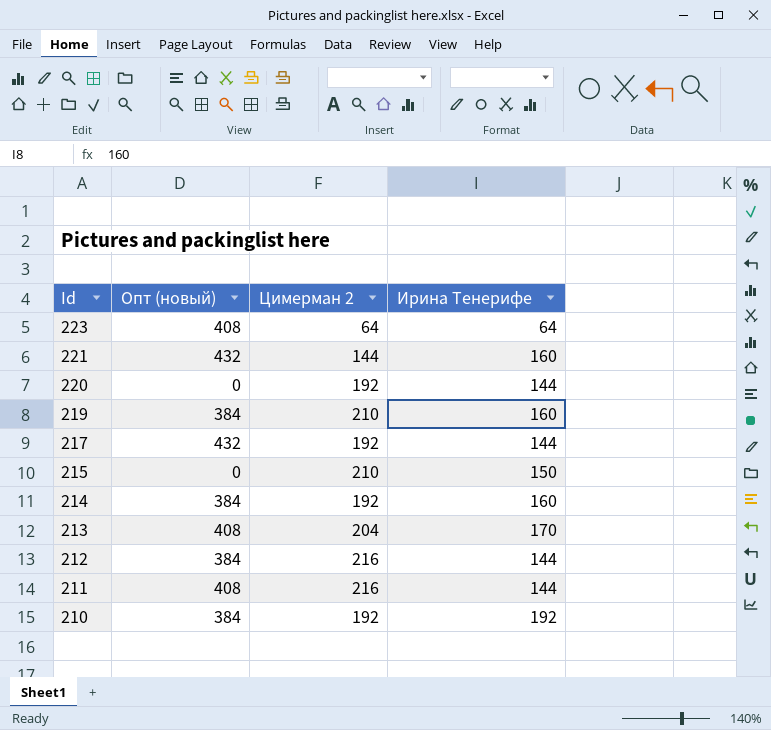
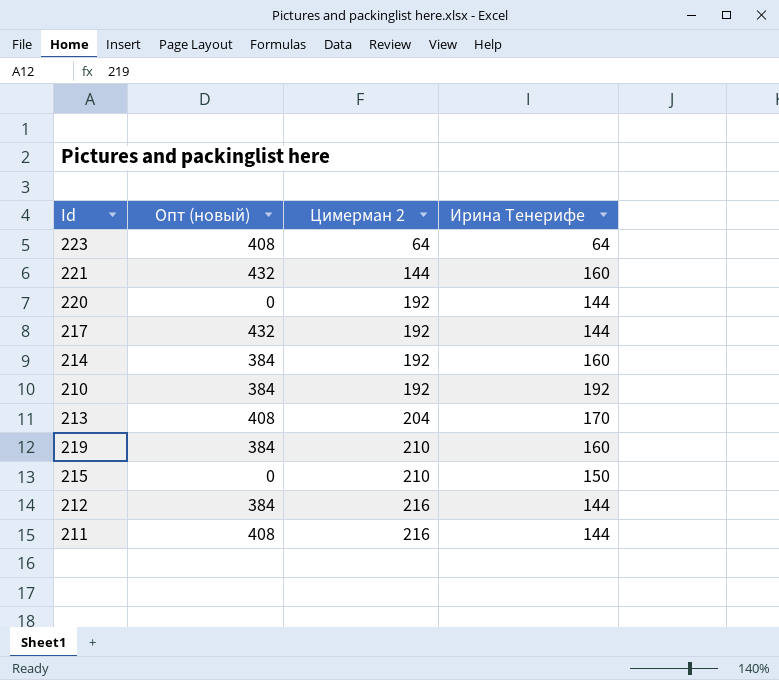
row order: Id descending -> Цимерман 2 ascending

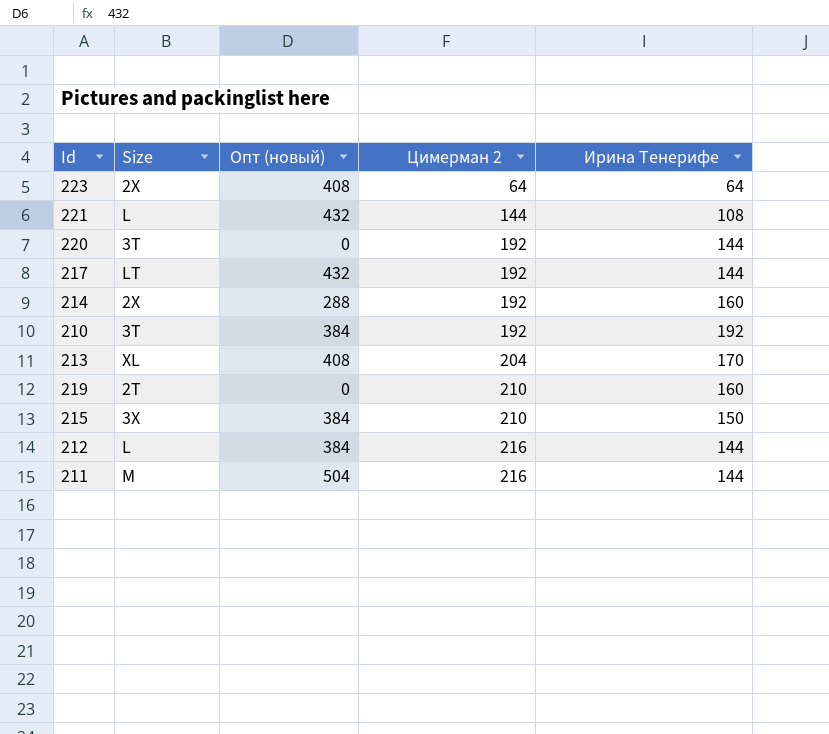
column Size | position: none -> 2
221 | Ирина Тенерифе: 160 -> 108
214 | Опт (новый): 384 -> 288
219 | Опт (новый): 384 -> 0
215 | Опт (новый): 0 -> 384
211 | Опт (новый): 408 -> 504

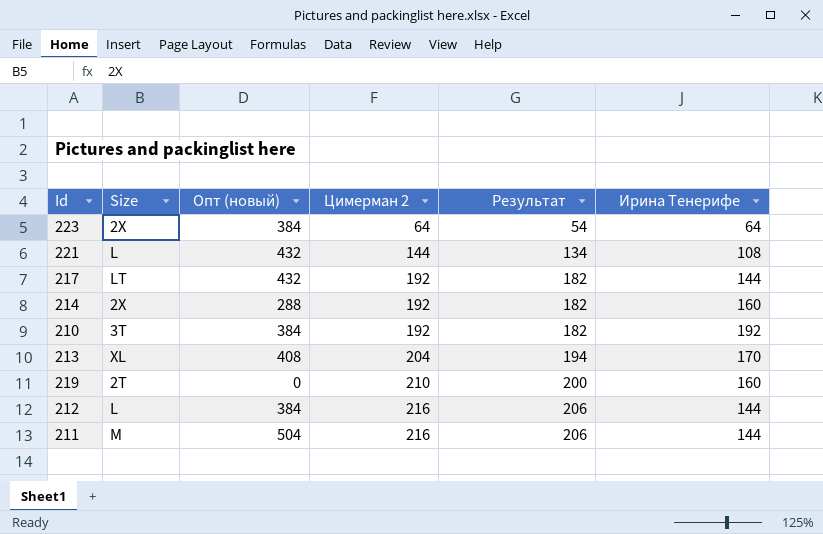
column Результат | formula: none -> [Цимерман 2] - 10
row 220: 3T | 0 | 192 | 144 -> none
row 215: 3X | 384 | 210 | 150 -> none
223 | Опт (новый): 408 -> 384

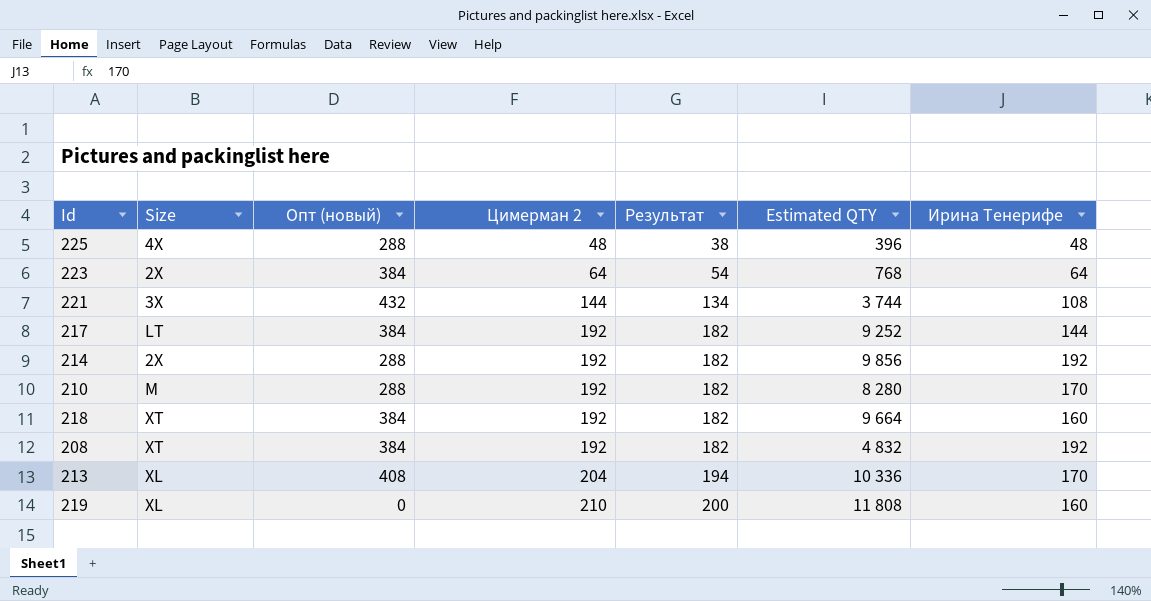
column Estimated QTY | position: none -> 6
row 212: L | 384 | 216 | 206 | 144 -> none
row 211: M | 504 | 216 | 206 | 144 -> none
row 225: none -> 4X | 288 | 48 | 38 | 396 | 48
221 | Size: L -> 3X
217 | Опт (новый): 432 -> 384
214 | Ирина Тенерифе: 160 -> 192
210 | Size: 3T -> M
210 | Опт (новый): 384 -> 288
210 | Ирина Тенерифе: 192 -> 170
row 218: none -> XT | 384 | 192 | 182 | 9 664 | 160
row 208: none -> XT | 384 | 192 | 182 | 4 832 | 192
219 | Size: 2T -> XL

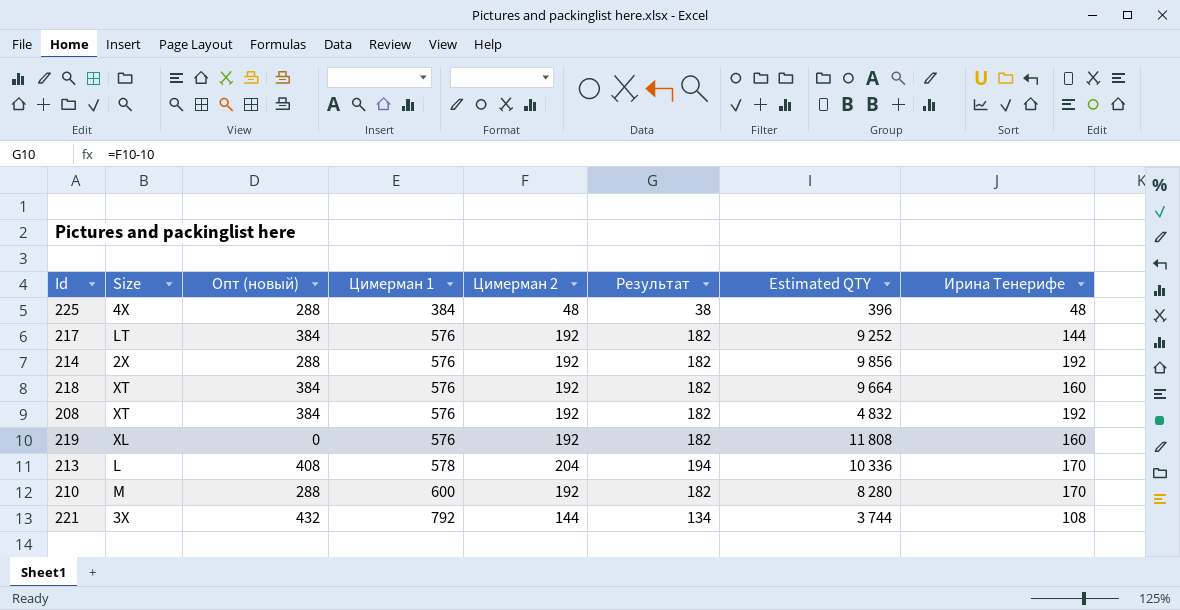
row order: Цимерман 2 ascending -> Цимерман 1 ascending
column Цимерман 1 | position: none -> 4
row 223: 2X | 384 | 64 | 54 | 768 | 64 -> none
219 | Цимерман 2: 210 -> 192
219 | Результат: 200 -> 182
213 | Size: XL -> L

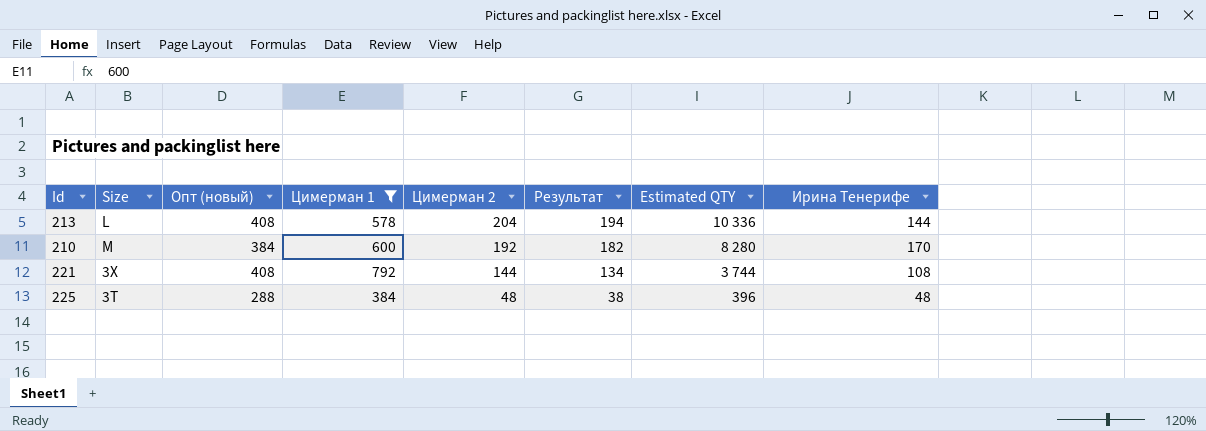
filter: none -> Цимерман 1 != 576
row order: Цимерман 1 ascending -> Цимерман 2 descending
213 | Ирина Тенерифе: 170 -> 144
210 | Опт (новый): 288 -> 384
221 | Опт (новый): 432 -> 408
225 | Size: 4X -> 3T

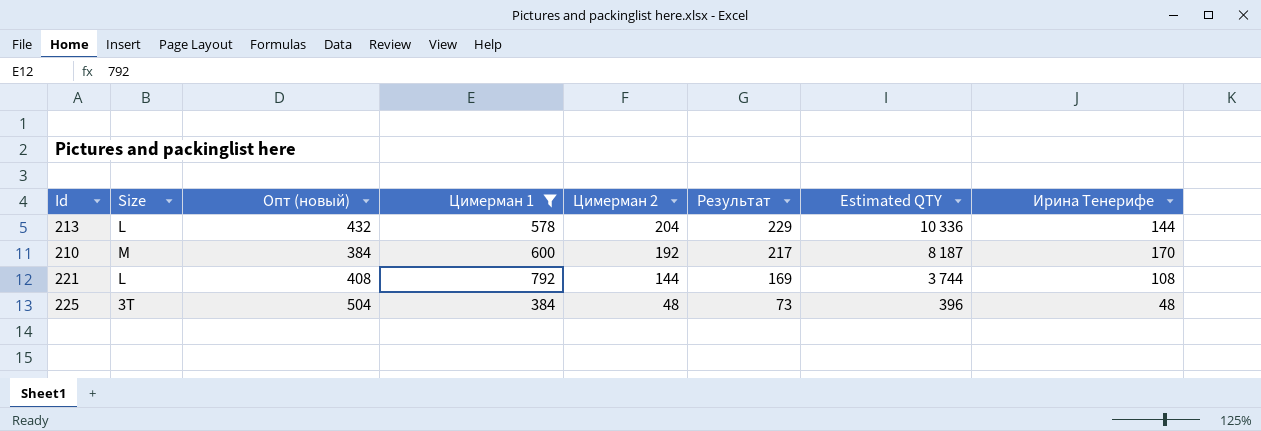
column Результат | formula: [Цимерман 2] - 10 -> [Цимерман 2] + 25
213 | Опт (новый): 408 -> 432
210 | Estimated QTY: 8 280 -> 8 187
221 | Size: 3X -> L
225 | Опт (новый): 288 -> 504

